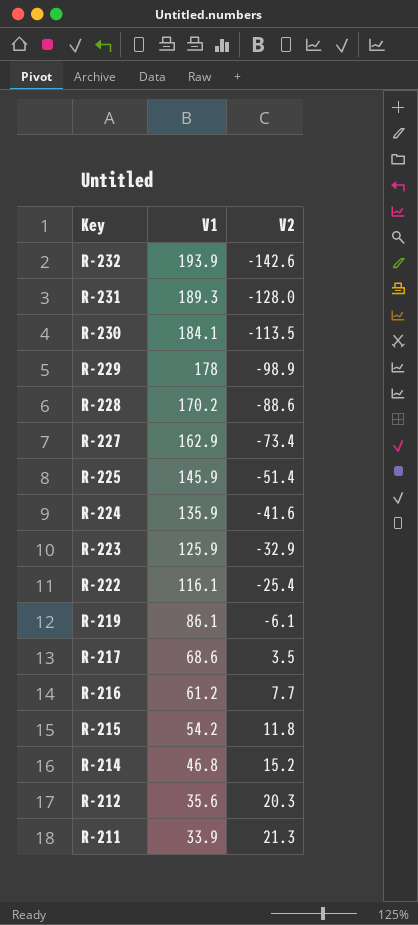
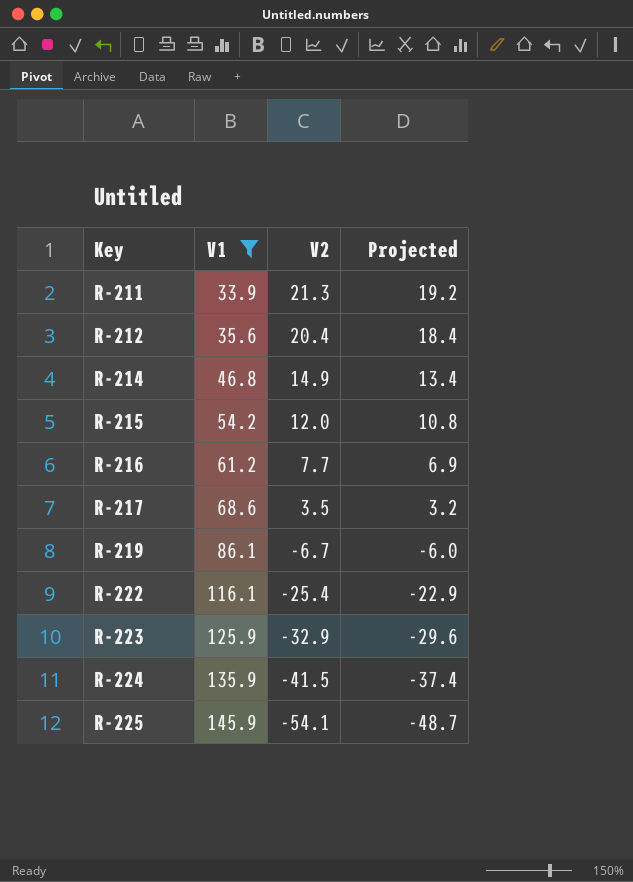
filter: none -> V1 <= 145.9
row order: Key descending -> Key ascending
column Projected | formula: none -> [V2] * 0.9
R-212 | V2: 20.3 -> 20.4
R-214 | V2: 15.2 -> 14.9
R-215 | V2: 11.8 -> 12.0
R-219 | V2: -6.1 -> -6.7
R-224 | V2: -41.6 -> -41.5
R-225 | V2: -51.4 -> -54.1

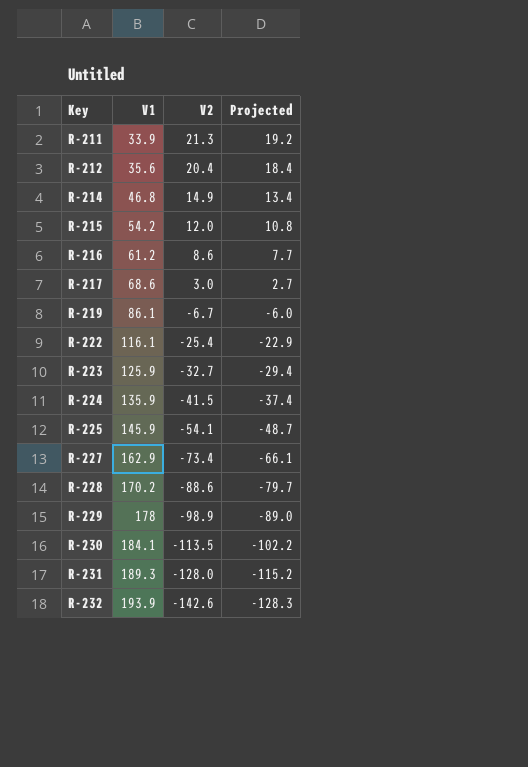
filter: V1 <= 145.9 -> none
R-216 | V2: 7.7 -> 8.6
R-216 | Projected: 6.9 -> 7.7
R-217 | V2: 3.5 -> 3.0
R-217 | Projected: 3.2 -> 2.7
R-223 | V2: -32.9 -> -32.7
R-223 | Projected: -29.6 -> -29.4

